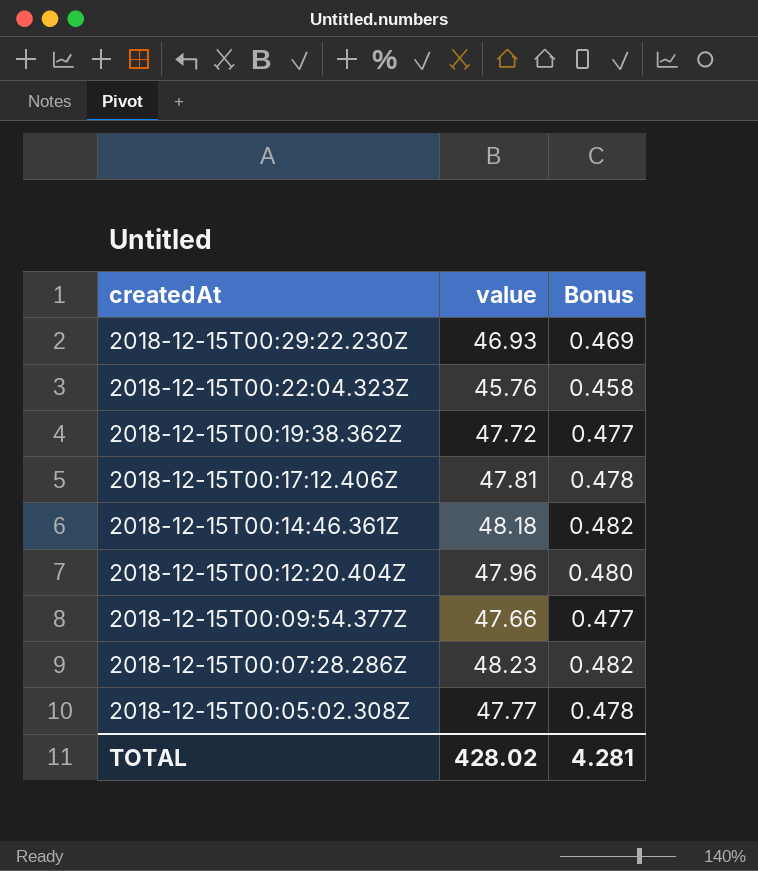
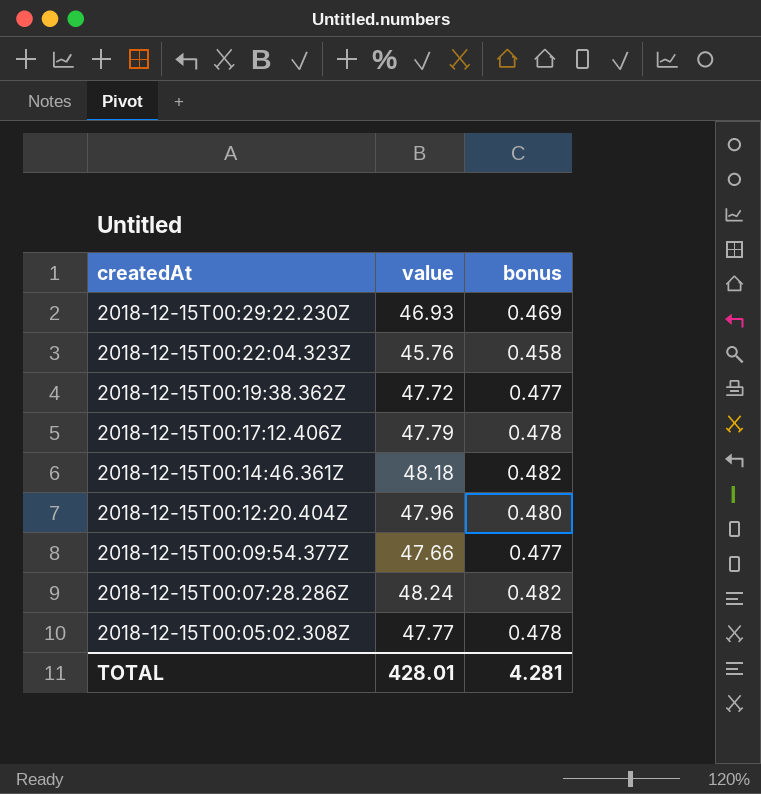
column name: Bonus -> bonus
2018-12-15T00:17:12.406Z | value: 47.81 -> 47.79
2018-12-15T00:07:28.286Z | value: 48.23 -> 48.24
TOTAL | value: 428.02 -> 428.01

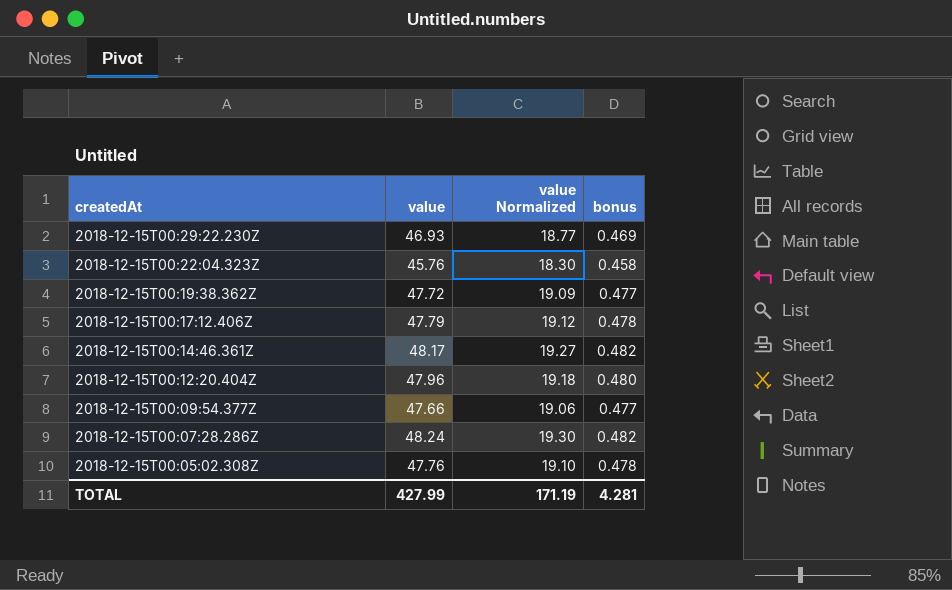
column value Normalized | formula: none -> [value] * 0.4
2018-12-15T00:14:46.361Z | value: 48.18 -> 48.17
2018-12-15T00:05:02.308Z | value: 47.77 -> 47.76
TOTAL | value: 428.01 -> 427.99

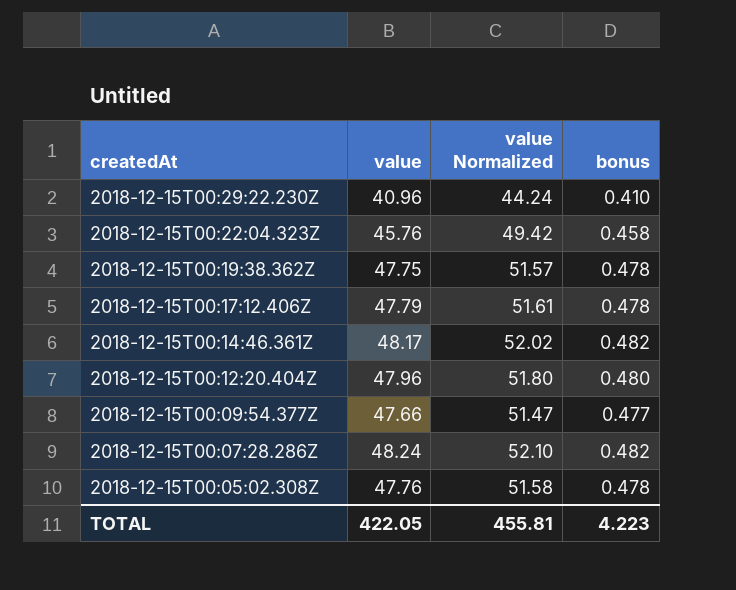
column value Normalized | formula: [value] * 0.4 -> [value] * 1.08
2018-12-15T00:29:22.230Z | value: 46.93 -> 40.96
2018-12-15T00:29:22.230Z | bonus: 0.469 -> 0.410
2018-12-15T00:19:38.362Z | value: 47.72 -> 47.75
2018-12-15T00:19:38.362Z | bonus: 0.477 -> 0.478
TOTAL | value: 427.99 -> 422.05
TOTAL | value Normalized: 171.19 -> 455.81
TOTAL | bonus: 4.281 -> 4.223

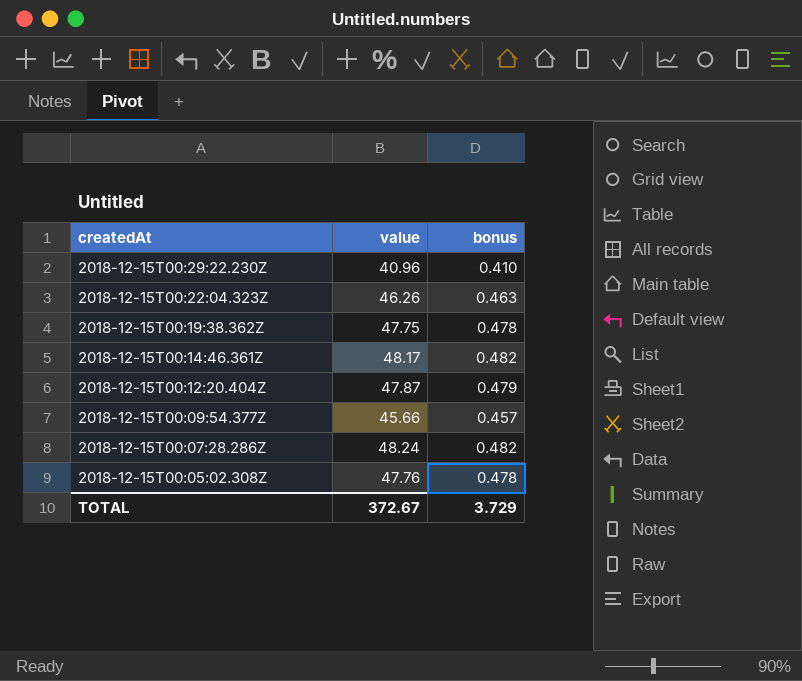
column value Normalized | formula: [value] * 1.08 -> none
row 2018-12-15T00:17:12.406Z: 47.79 | 51.61 | 0.478 -> none
2018-12-15T00:22:04.323Z | value: 45.76 -> 46.26
2018-12-15T00:22:04.323Z | bonus: 0.458 -> 0.463
2018-12-15T00:12:20.404Z | value: 47.96 -> 47.87
2018-12-15T00:12:20.404Z | bonus: 0.480 -> 0.479
2018-12-15T00:09:54.377Z | value: 47.66 -> 45.66
2018-12-15T00:09:54.377Z | bonus: 0.477 -> 0.457
TOTAL | value: 422.05 -> 372.67
TOTAL | bonus: 4.223 -> 3.729

